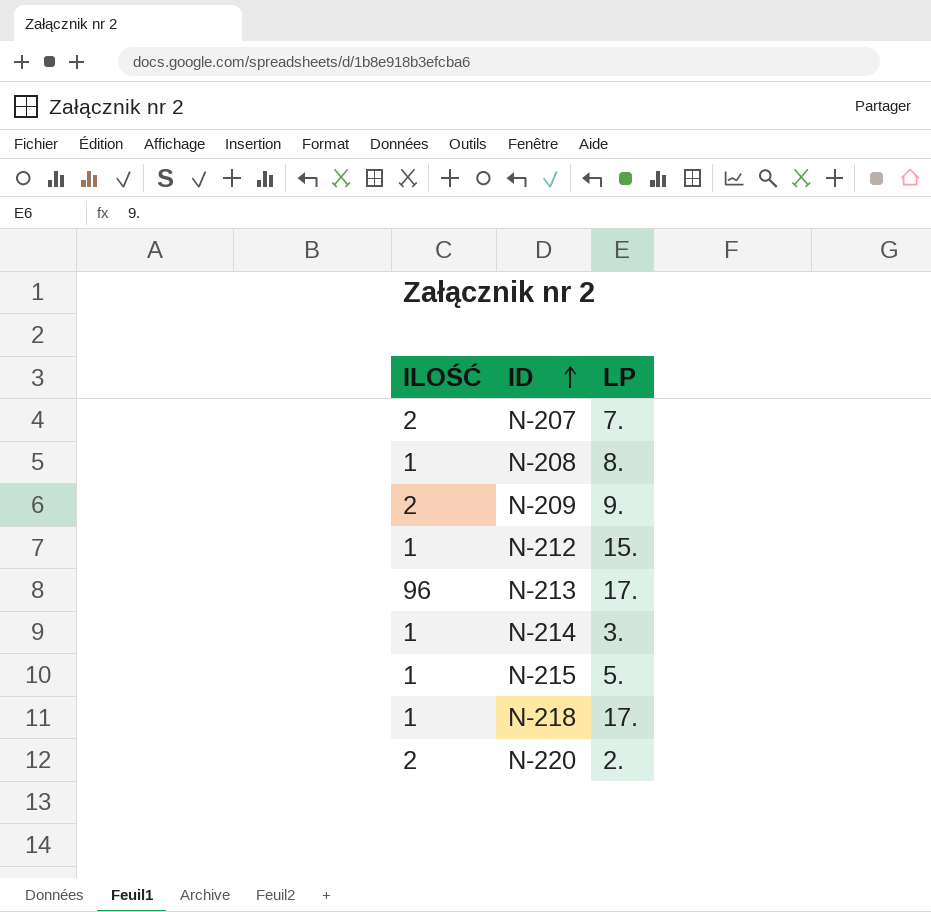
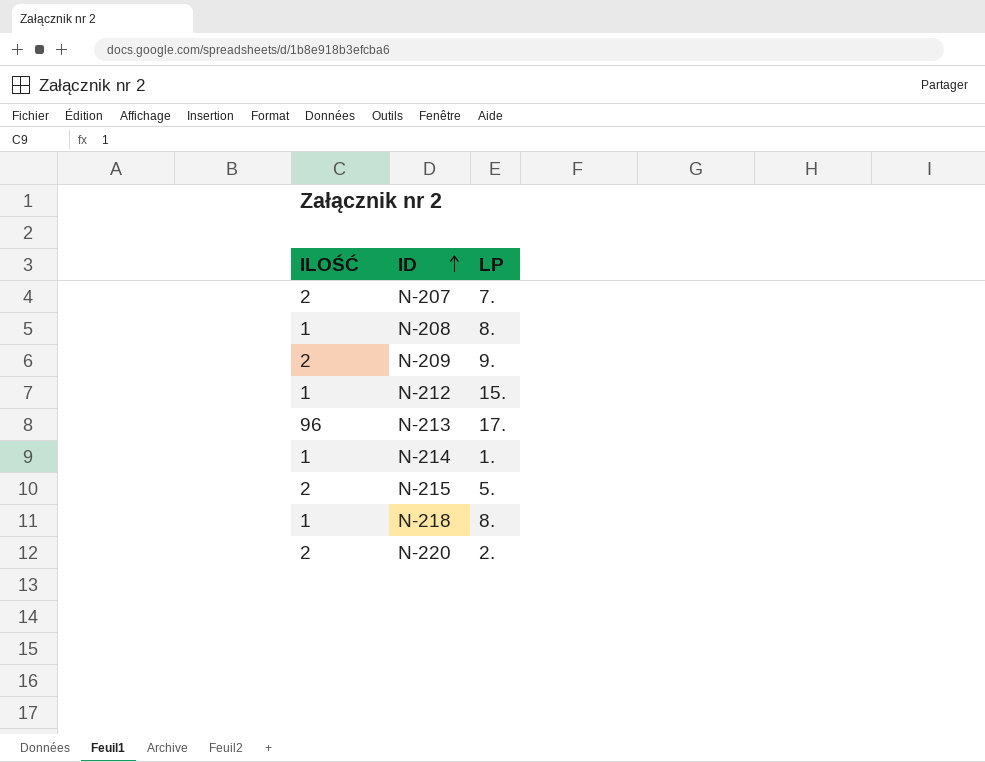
N-214 | LP: 3. -> 1.
N-215 | ILOŚĆ: 1 -> 2
N-218 | LP: 17. -> 8.

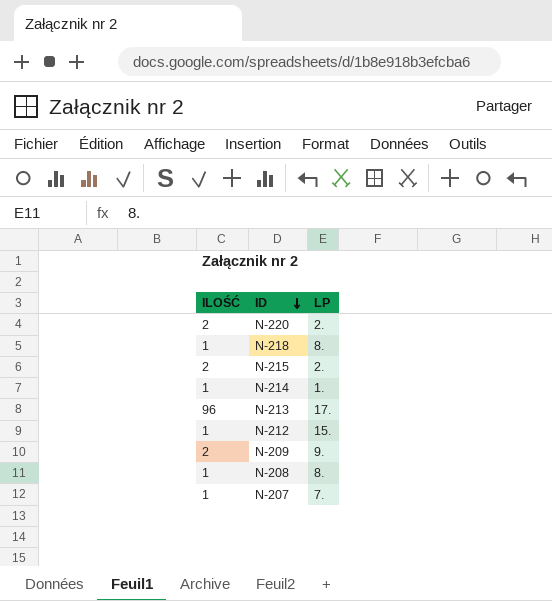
row order: ID ascending -> ID descending
N-215 | LP: 5. -> 2.
N-207 | ILOŚĆ: 2 -> 1

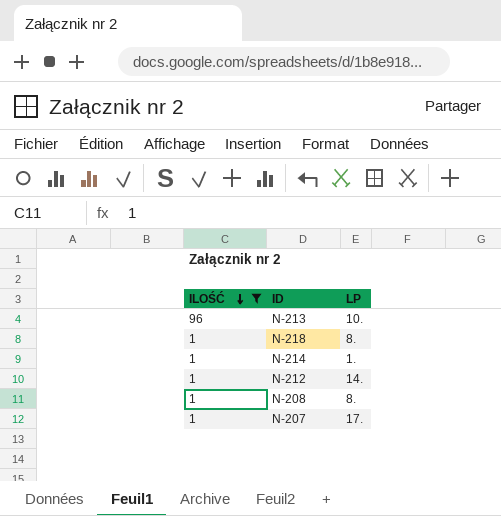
filter: none -> ILOŚĆ != 2
row order: ID descending -> ILOŚĆ descending
N-213 | LP: 17. -> 10.
N-212 | LP: 15. -> 14.
N-207 | LP: 7. -> 17.

